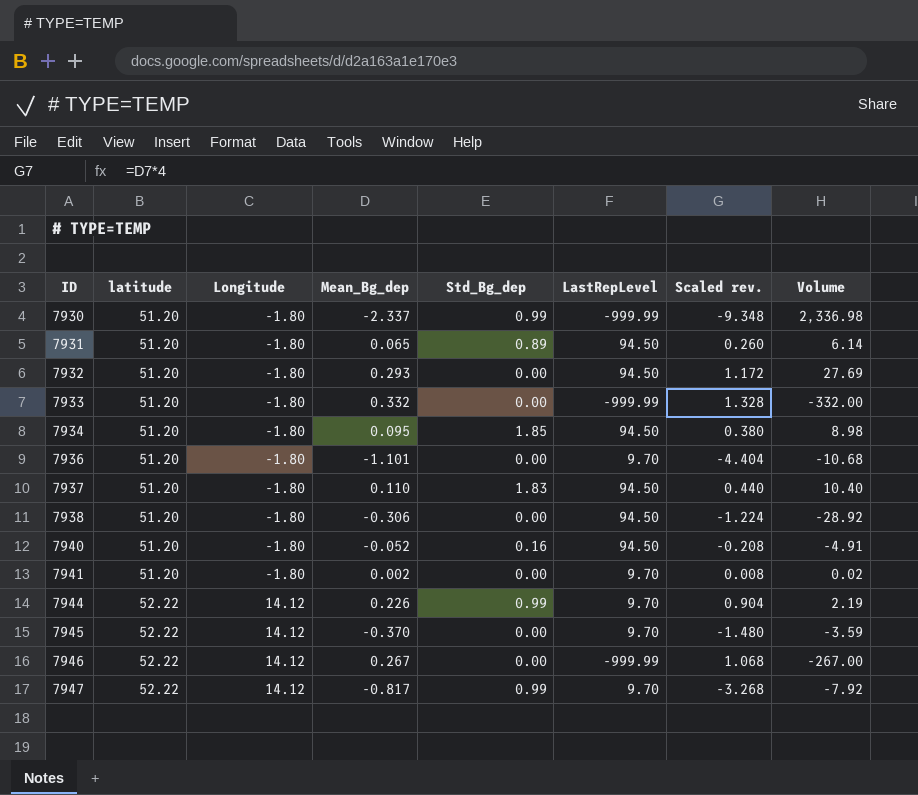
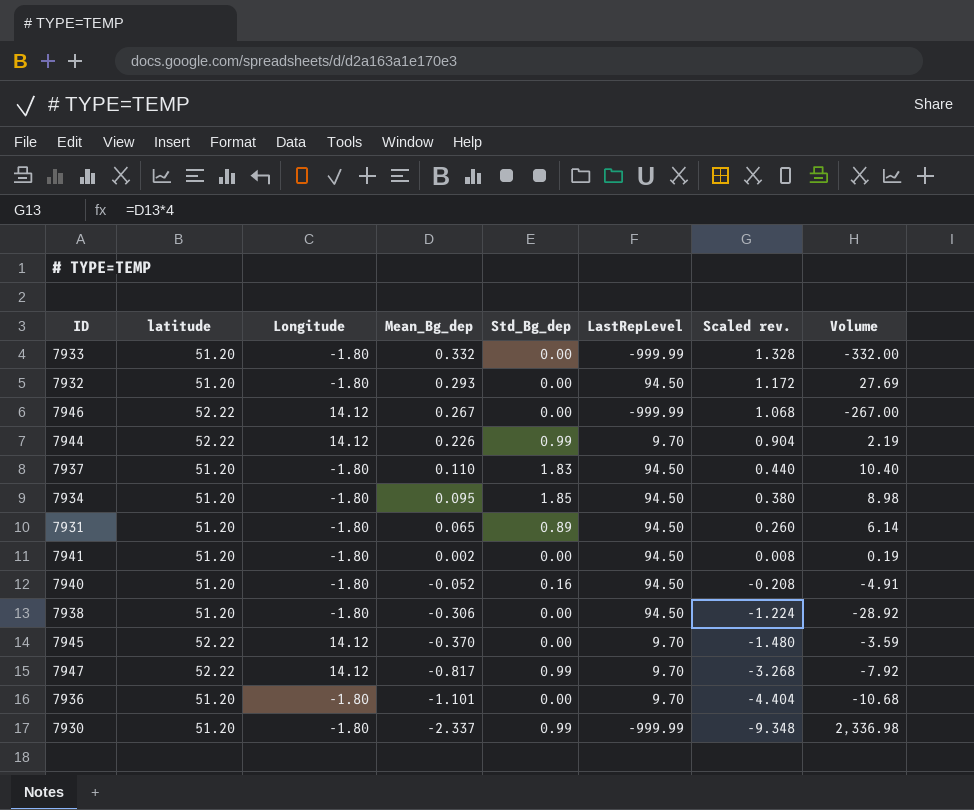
row order: ID ascending -> Mean_Bg_dep descending
7941 | LastRepLevel: 9.70 -> 94.50
7941 | Volume: 0.02 -> 0.19

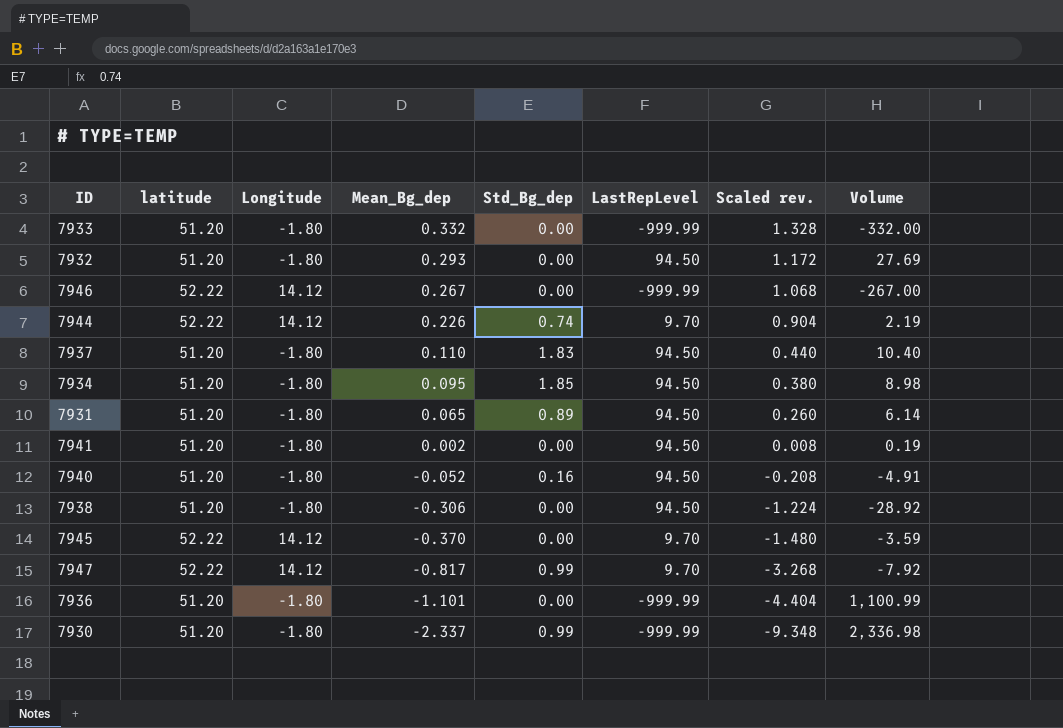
7944 | Std_Bg_dep: 0.99 -> 0.74
7936 | LastRepLevel: 9.70 -> -999.99
7936 | Volume: -10.68 -> 1,100.99

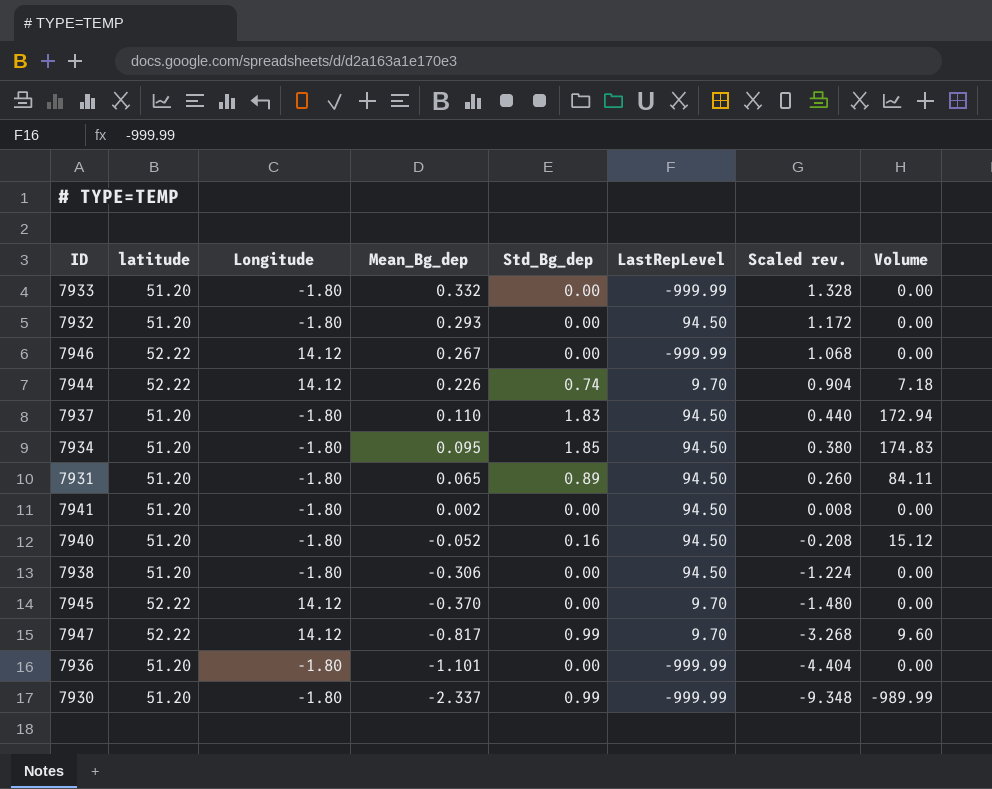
column Volume | formula: [Mean_Bg_dep] * [LastRepLevel] -> [Std_Bg_dep] * [LastRepLevel]

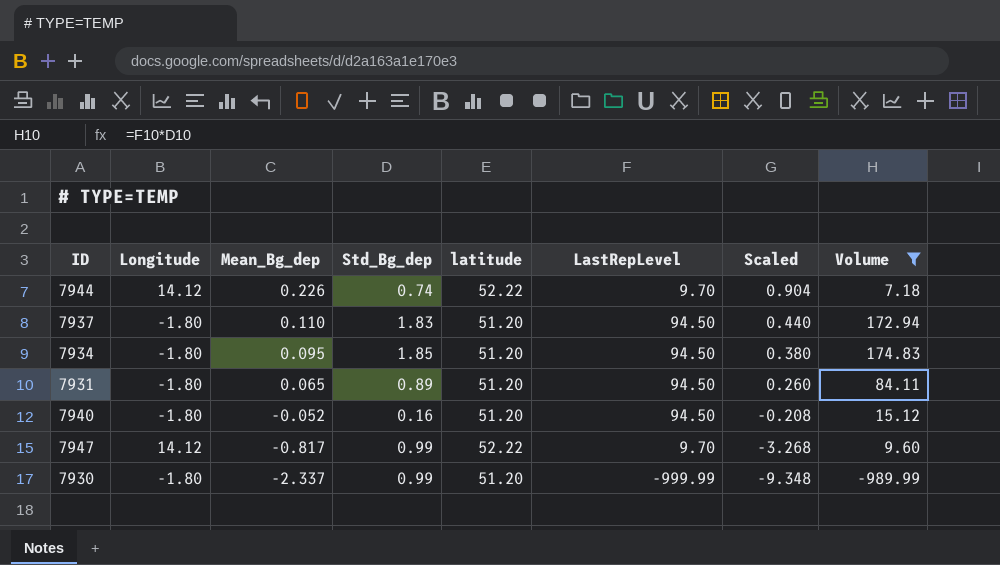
filter: none -> Volume != 0.00
column latitude | position: 2 -> 5
column name: Scaled rev. -> Scaled

